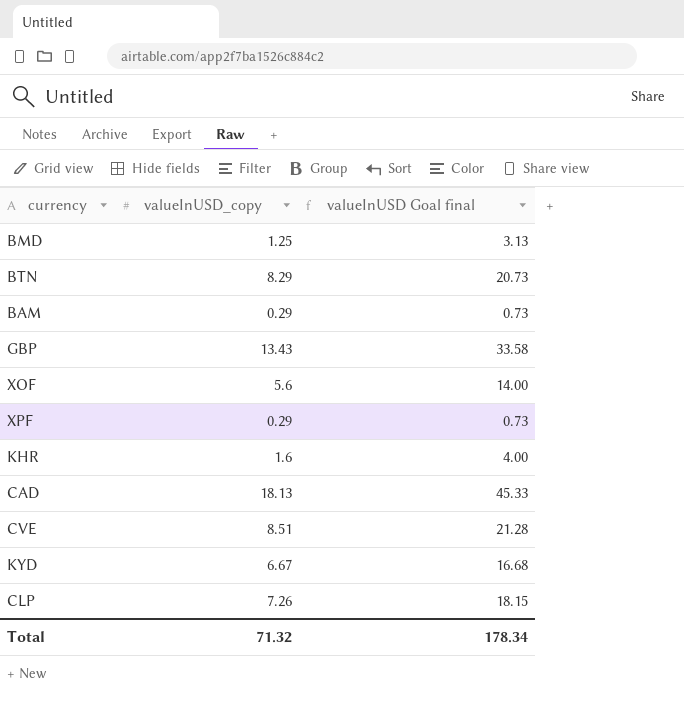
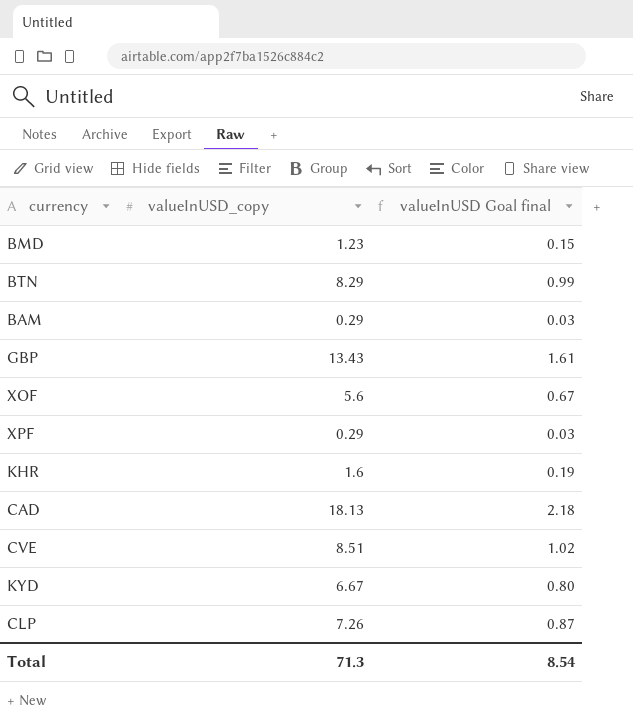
column valueInUSD Goal final | formula: [valueInUSD_copy] * 2.5 -> [valueInUSD_copy] * 0.12
BMD | valueInUSD_copy: 1.25 -> 1.23
Total | valueInUSD_copy: 71.32 -> 71.3
Total | valueInUSD Goal final: 178.34 -> 8.54

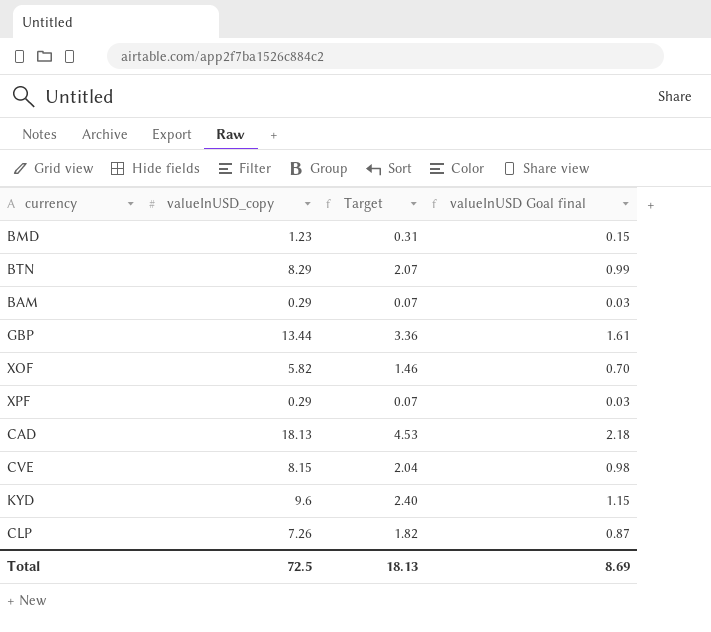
column Target | formula: none -> [valueInUSD_copy] * 0.25
row KHR: 1.6 | 0.19 -> none
GBP | valueInUSD_copy: 13.43 -> 13.44
XOF | valueInUSD_copy: 5.6 -> 5.82
XOF | valueInUSD Goal final: 0.67 -> 0.70
CVE | valueInUSD_copy: 8.51 -> 8.15
CVE | valueInUSD Goal final: 1.02 -> 0.98
KYD | valueInUSD_copy: 6.67 -> 9.6
KYD | valueInUSD Goal final: 0.80 -> 1.15
Total | valueInUSD_copy: 71.3 -> 72.5
Total | valueInUSD Goal final: 8.54 -> 8.69

